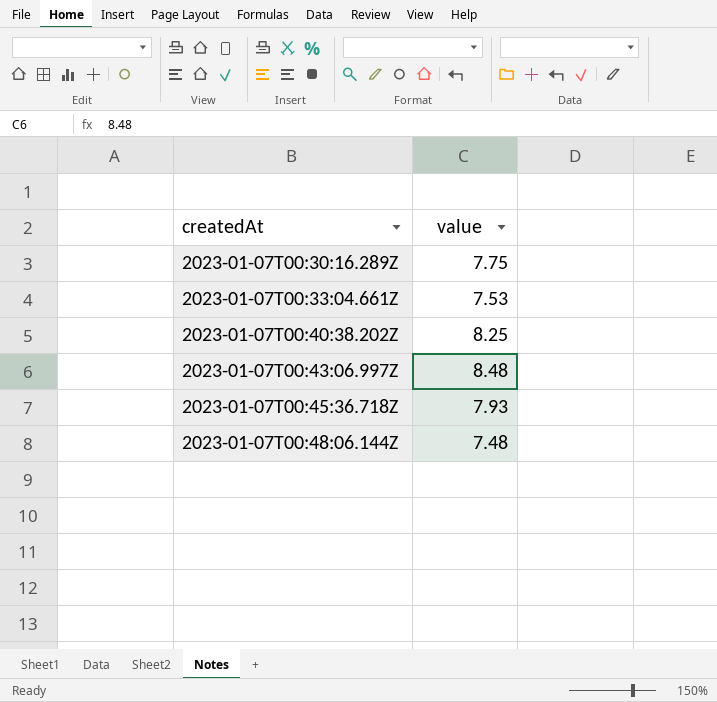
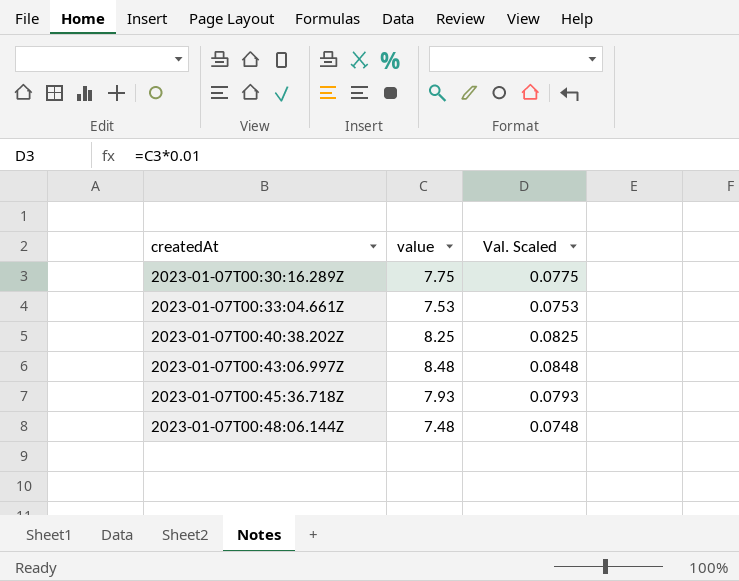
column Val. Scaled | formula: none -> [value] * 0.01

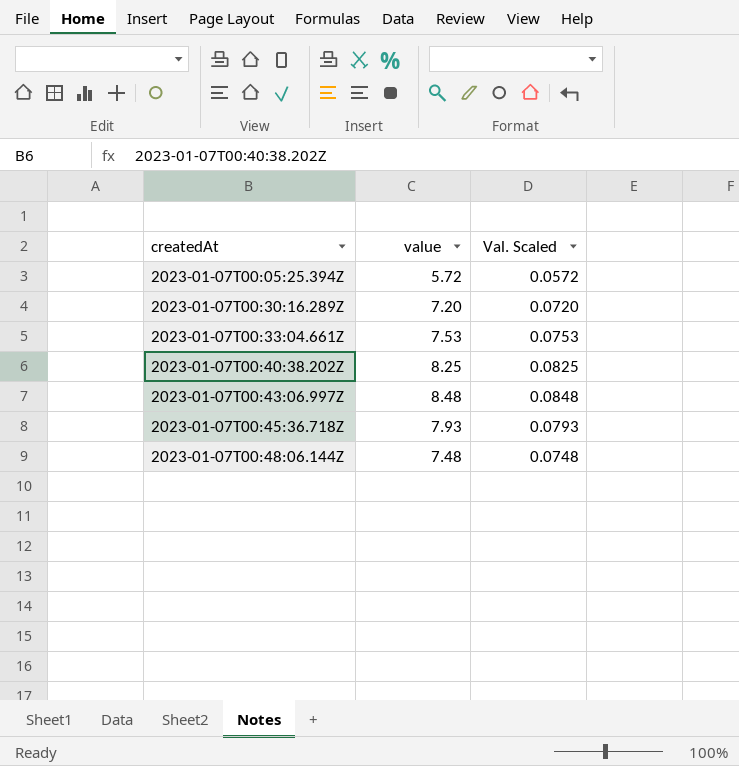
row 2023-01-07T00:05:25.394Z: none -> 5.72 | 0.0572
2023-01-07T00:30:16.289Z | value: 7.75 -> 7.20
2023-01-07T00:30:16.289Z | Val. Scaled: 0.0775 -> 0.0720

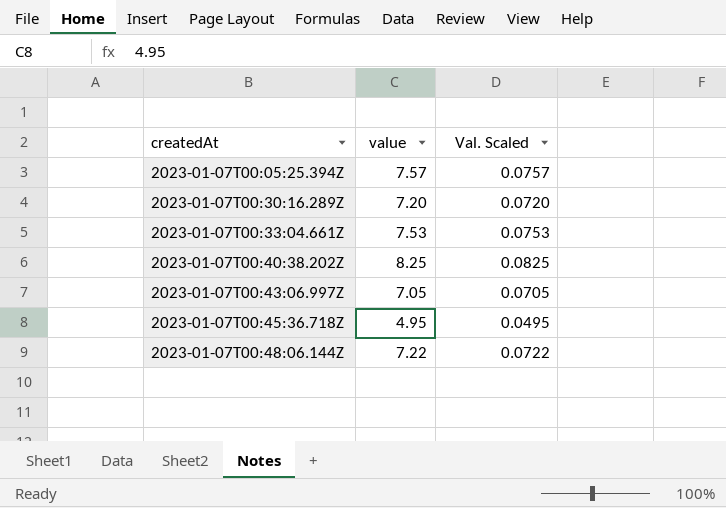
2023-01-07T00:05:25.394Z | value: 5.72 -> 7.57
2023-01-07T00:05:25.394Z | Val. Scaled: 0.0572 -> 0.0757
2023-01-07T00:43:06.997Z | value: 8.48 -> 7.05
2023-01-07T00:43:06.997Z | Val. Scaled: 0.0848 -> 0.0705
2023-01-07T00:45:36.718Z | value: 7.93 -> 4.95
2023-01-07T00:45:36.718Z | Val. Scaled: 0.0793 -> 0.0495
2023-01-07T00:48:06.144Z | value: 7.48 -> 7.22
2023-01-07T00:48:06.144Z | Val. Scaled: 0.0748 -> 0.0722

